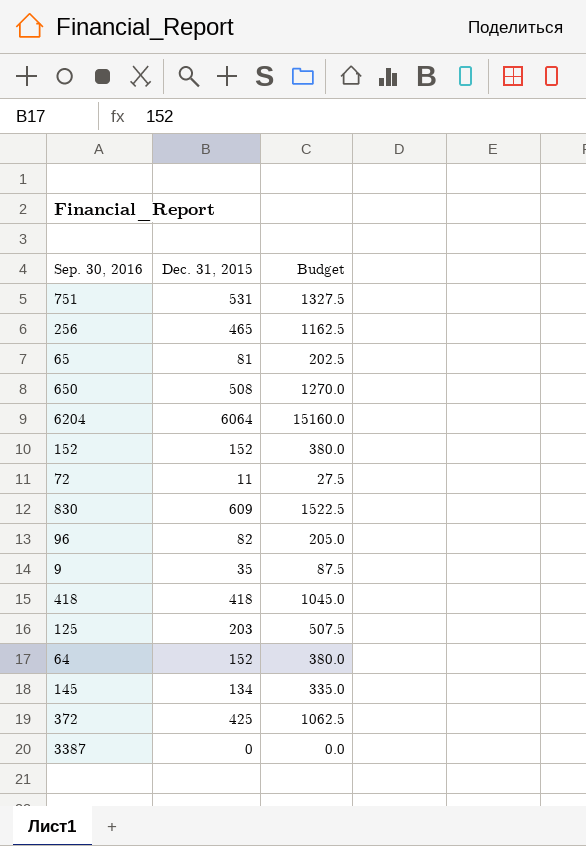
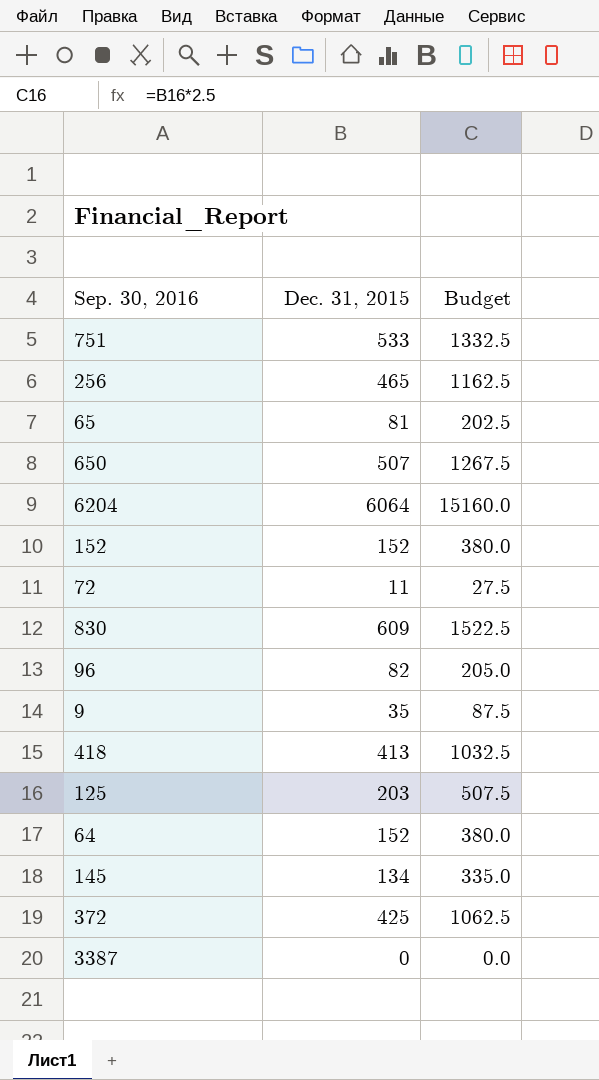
751 | Dec. 31, 2015: 531 -> 533
751 | Budget: 1327.5 -> 1332.5
650 | Dec. 31, 2015: 508 -> 507
650 | Budget: 1270.0 -> 1267.5
418 | Dec. 31, 2015: 418 -> 413
418 | Budget: 1045.0 -> 1032.5

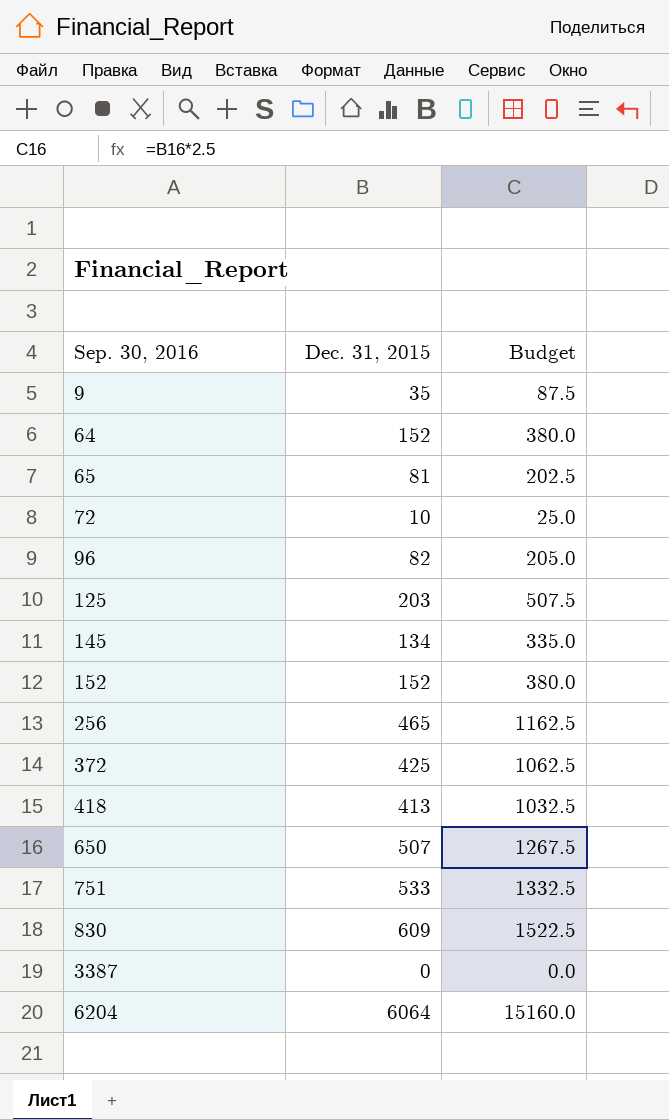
row order: none -> Sep. 30, 2016 ascending
72 | Dec. 31, 2015: 11 -> 10
72 | Budget: 27.5 -> 25.0

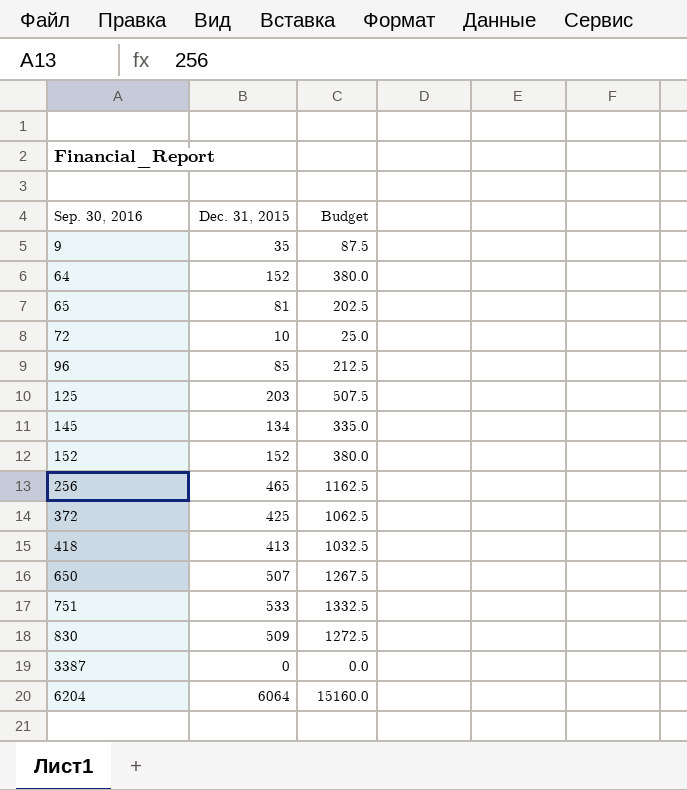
96 | Dec. 31, 2015: 82 -> 85
96 | Budget: 205.0 -> 212.5
830 | Dec. 31, 2015: 609 -> 509
830 | Budget: 1522.5 -> 1272.5

